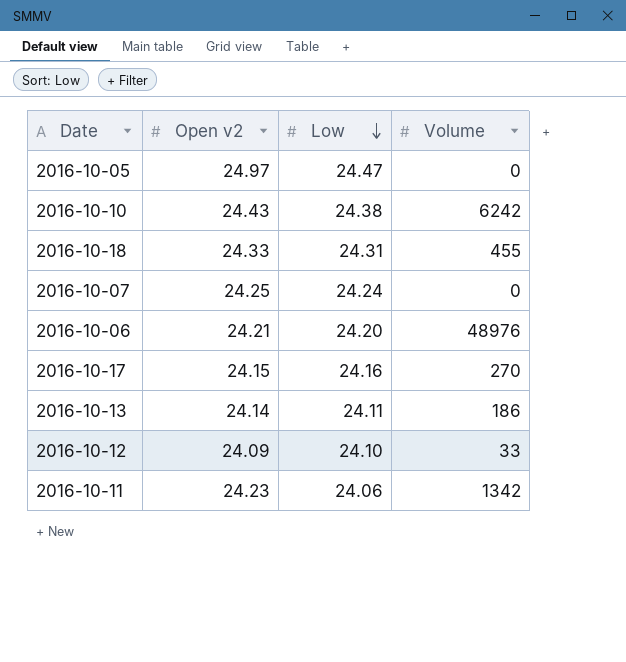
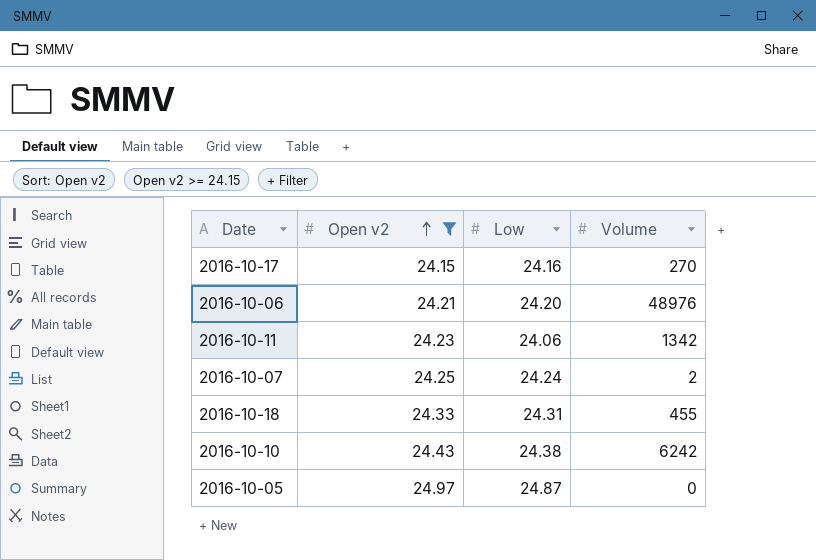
filter: none -> Open v2 >= 24.15
row order: Low descending -> Open v2 ascending
2016-10-07 | Volume: 0 -> 2
2016-10-05 | Low: 24.47 -> 24.87

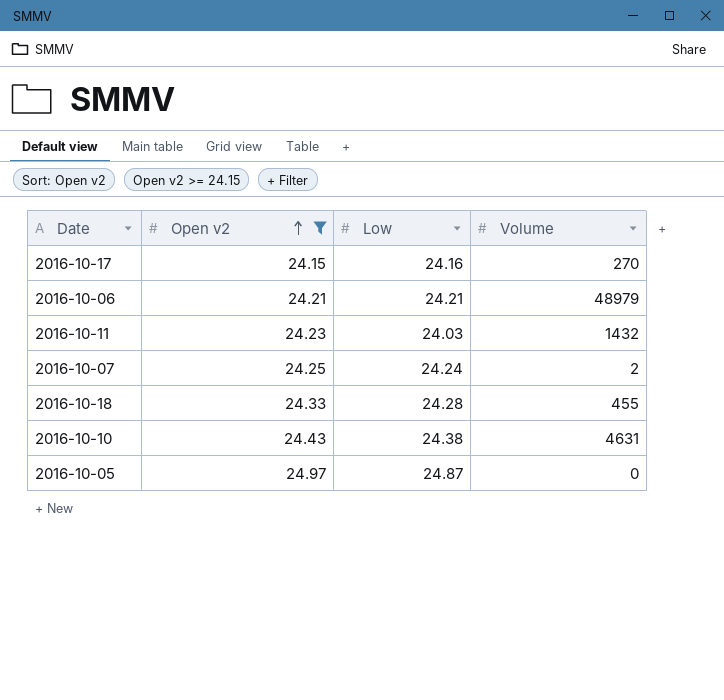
2016-10-06 | Low: 24.20 -> 24.21
2016-10-06 | Volume: 48976 -> 48979
2016-10-11 | Low: 24.06 -> 24.03
2016-10-11 | Volume: 1342 -> 1432
2016-10-18 | Low: 24.31 -> 24.28
2016-10-10 | Volume: 6242 -> 4631

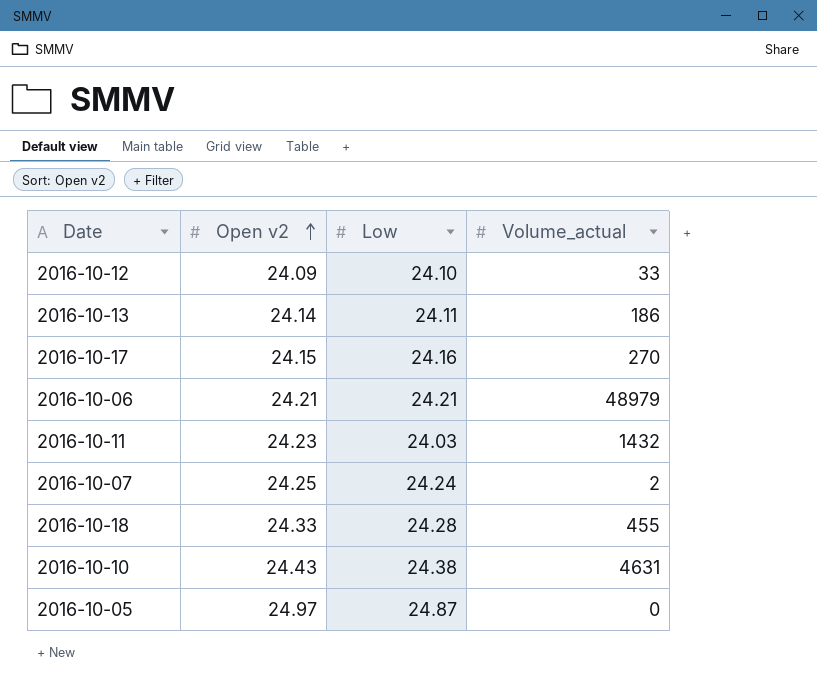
filter: Open v2 >= 24.15 -> none
column name: Volume -> Volume_actual

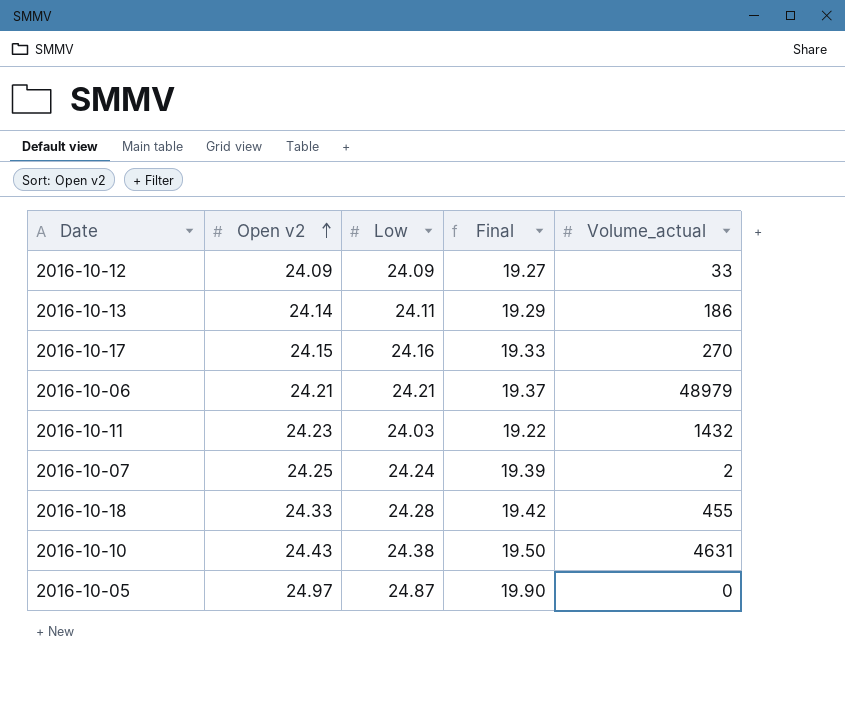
column Final | formula: none -> [Low] * 0.8
2016-10-12 | Low: 24.10 -> 24.09

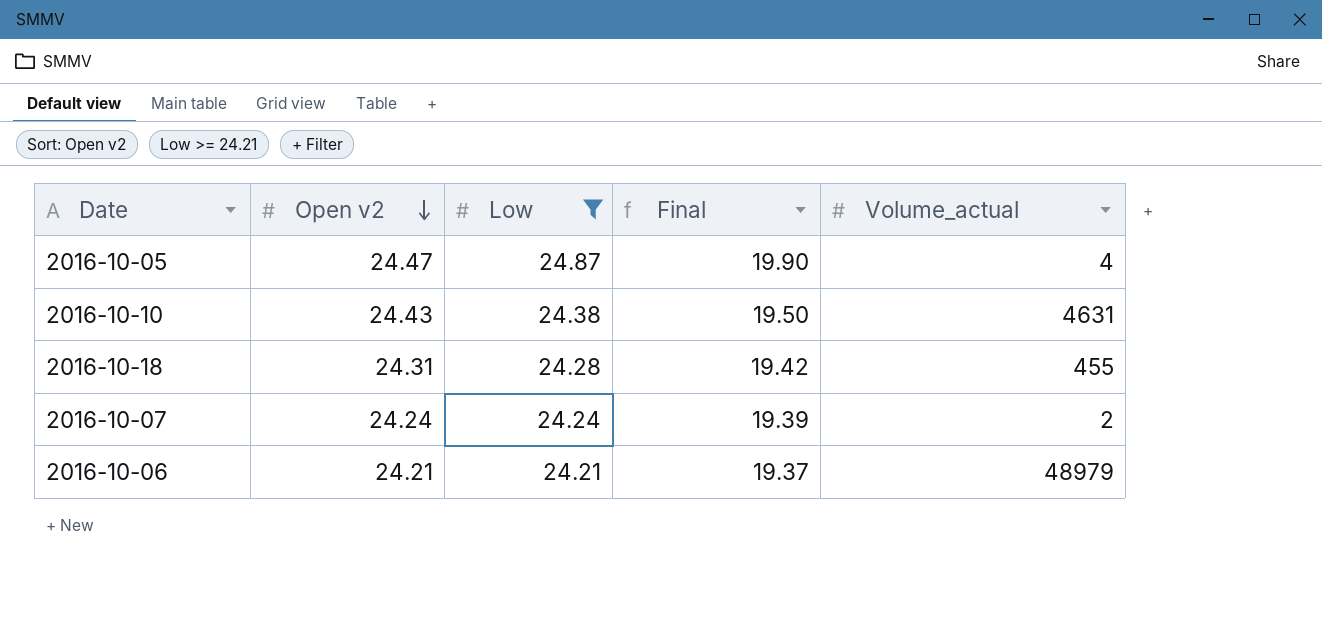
filter: none -> Low >= 24.21
row order: Open v2 ascending -> Open v2 descending
2016-10-05 | Open v2: 24.97 -> 24.47
2016-10-05 | Volume_actual: 0 -> 4
2016-10-18 | Open v2: 24.33 -> 24.31
2016-10-07 | Open v2: 24.25 -> 24.24

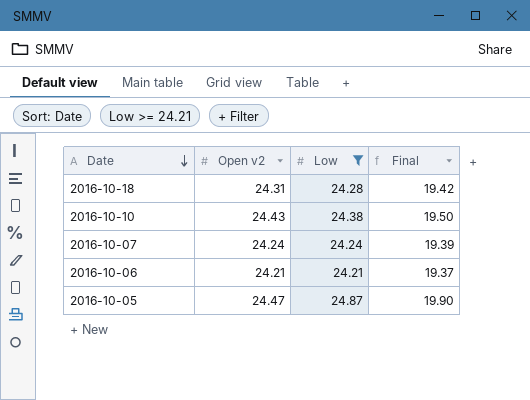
row order: Open v2 descending -> Date descending
column Volume_actual | position: 5 -> none

